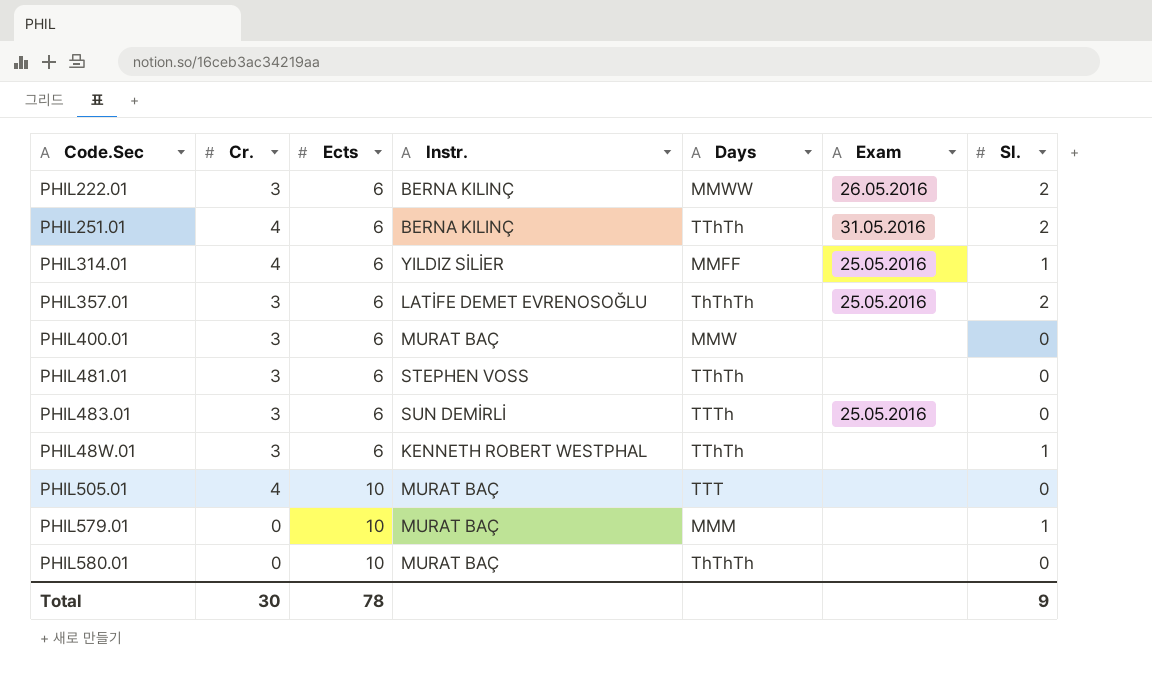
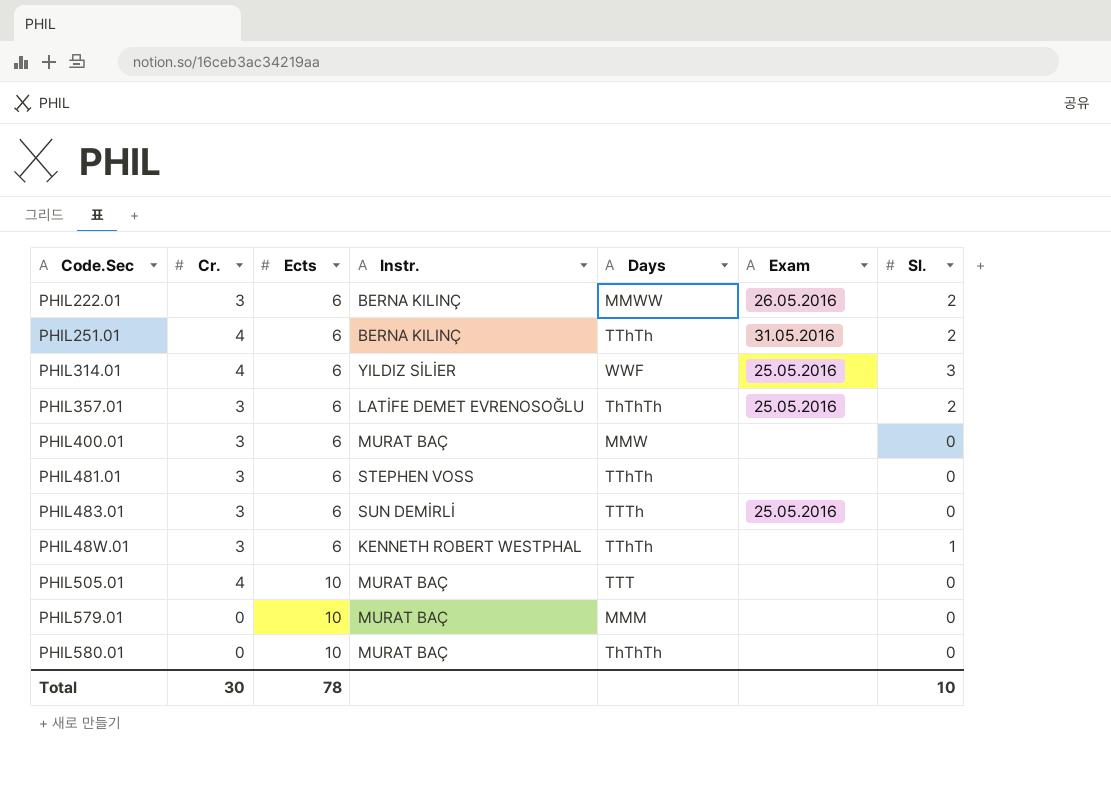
PHIL314.01 | Days: MMFF -> WWF
PHIL314.01 | Sl.: 1 -> 3
PHIL579.01 | Sl.: 1 -> 0
Total | Sl.: 9 -> 10

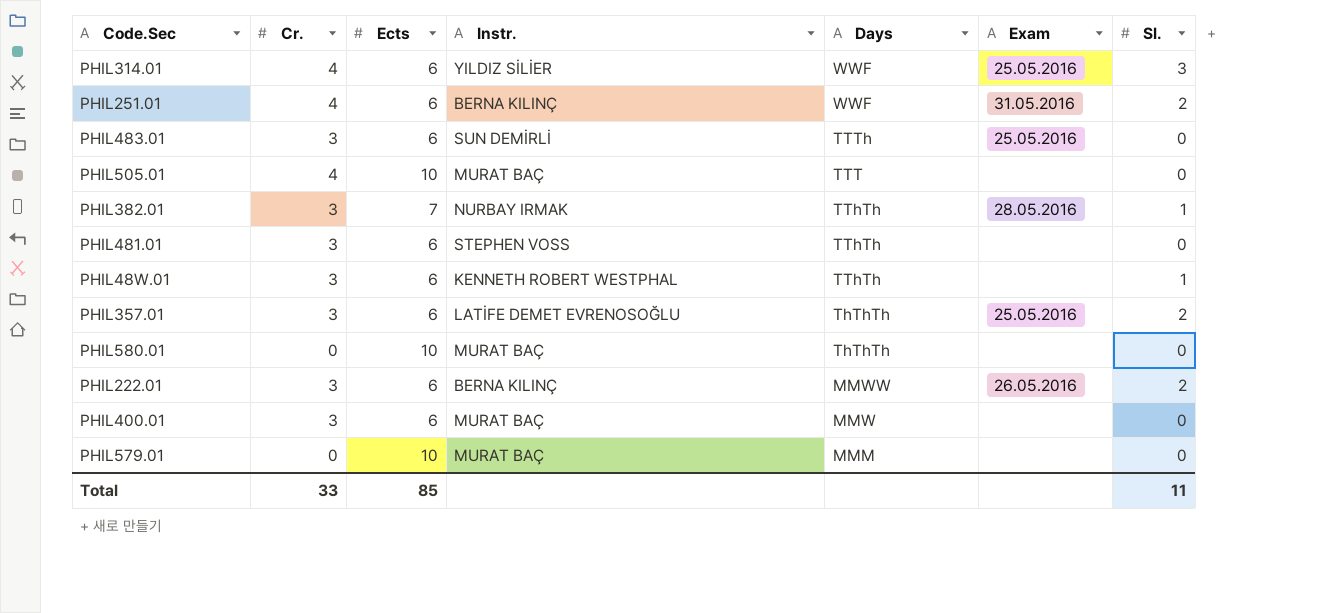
row order: Ects ascending -> Days descending
PHIL251.01 | Days: TThTh -> WWF
row PHIL382.01: none -> 3 | 7 | NURBAY IRMAK | TThTh | 28.05.2016 | 1
Total | Cr.: 30 -> 33
Total | Ects: 78 -> 85
Total | Sl.: 10 -> 11

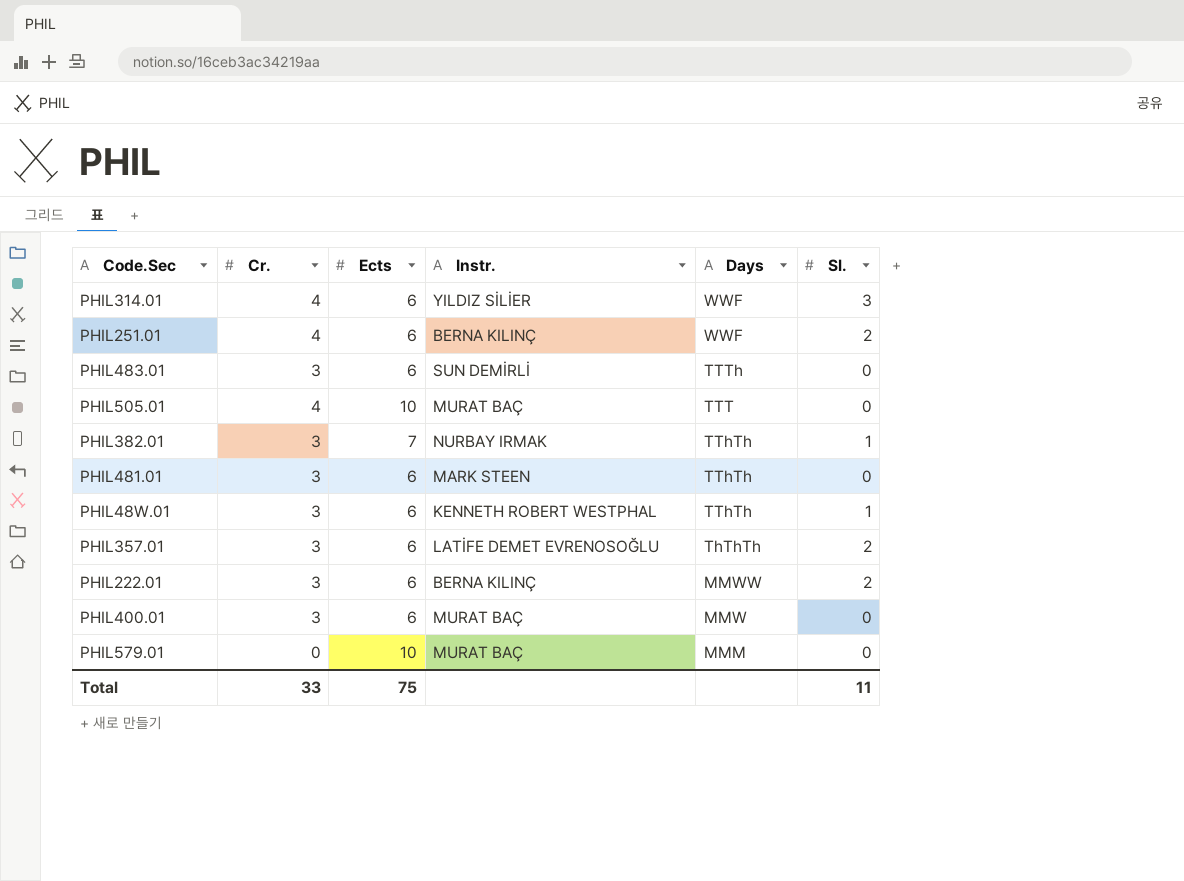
column Exam | position: 6 -> none
row PHIL580.01: 0 | 10 | MURAT BAÇ | ThThTh | none | 0 -> none
PHIL481.01 | Instr.: STEPHEN VOSS -> MARK STEEN
Total | Ects: 85 -> 75

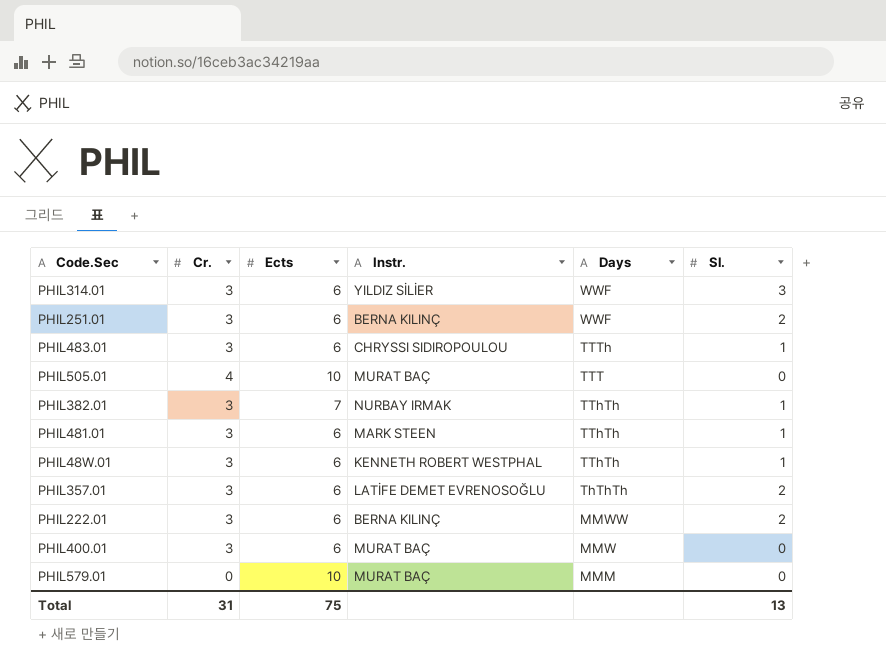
PHIL314.01 | Cr.: 4 -> 3
PHIL251.01 | Cr.: 4 -> 3
PHIL483.01 | Instr.: SUN DEMİRLİ -> CHRYSSI SIDIROPOULOU
PHIL483.01 | Sl.: 0 -> 1
PHIL481.01 | Sl.: 0 -> 1
Total | Cr.: 33 -> 31
Total | Sl.: 11 -> 13

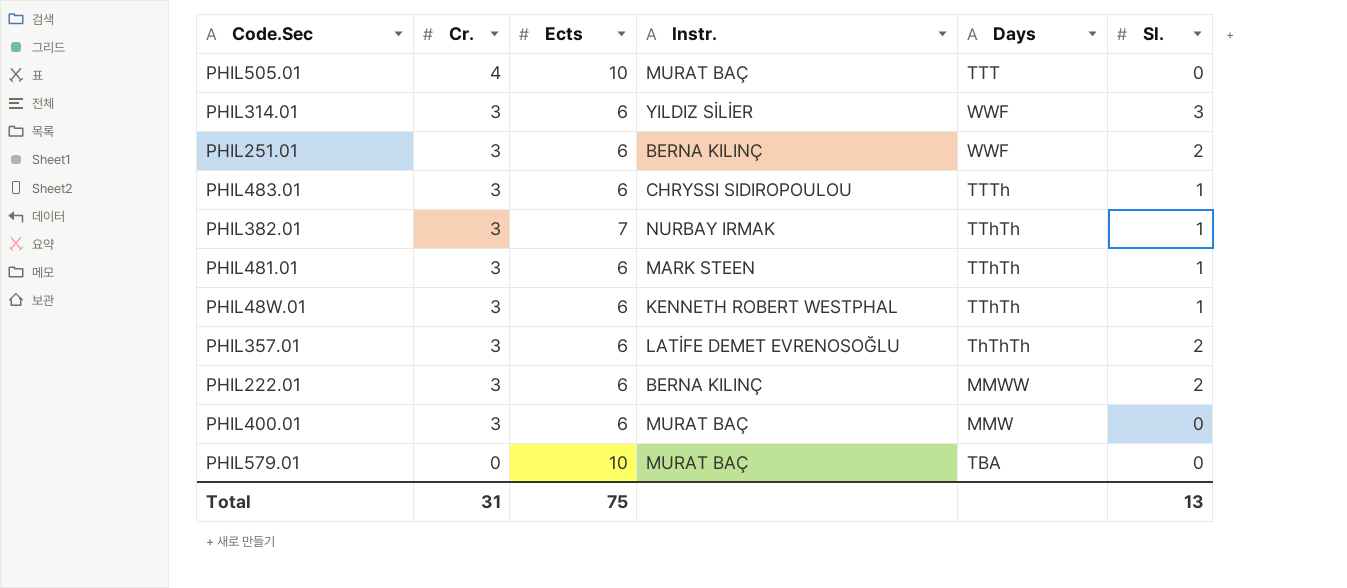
row order: Days descending -> Cr. descending
PHIL579.01 | Days: MMM -> TBA

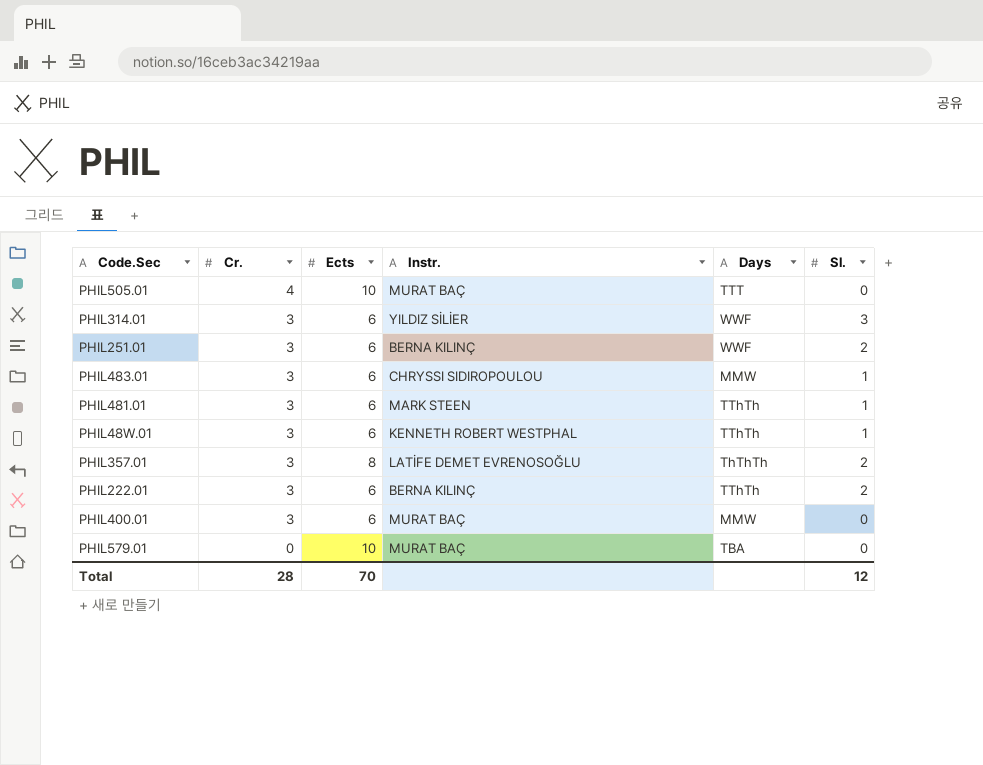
row PHIL382.01: 3 | 7 | NURBAY IRMAK | TThTh | 1 -> none
PHIL483.01 | Days: TTTh -> MMW
PHIL357.01 | Ects: 6 -> 8
PHIL222.01 | Days: MMWW -> TThTh
Total | Cr.: 31 -> 28
Total | Ects: 75 -> 70
Total | Sl.: 13 -> 12

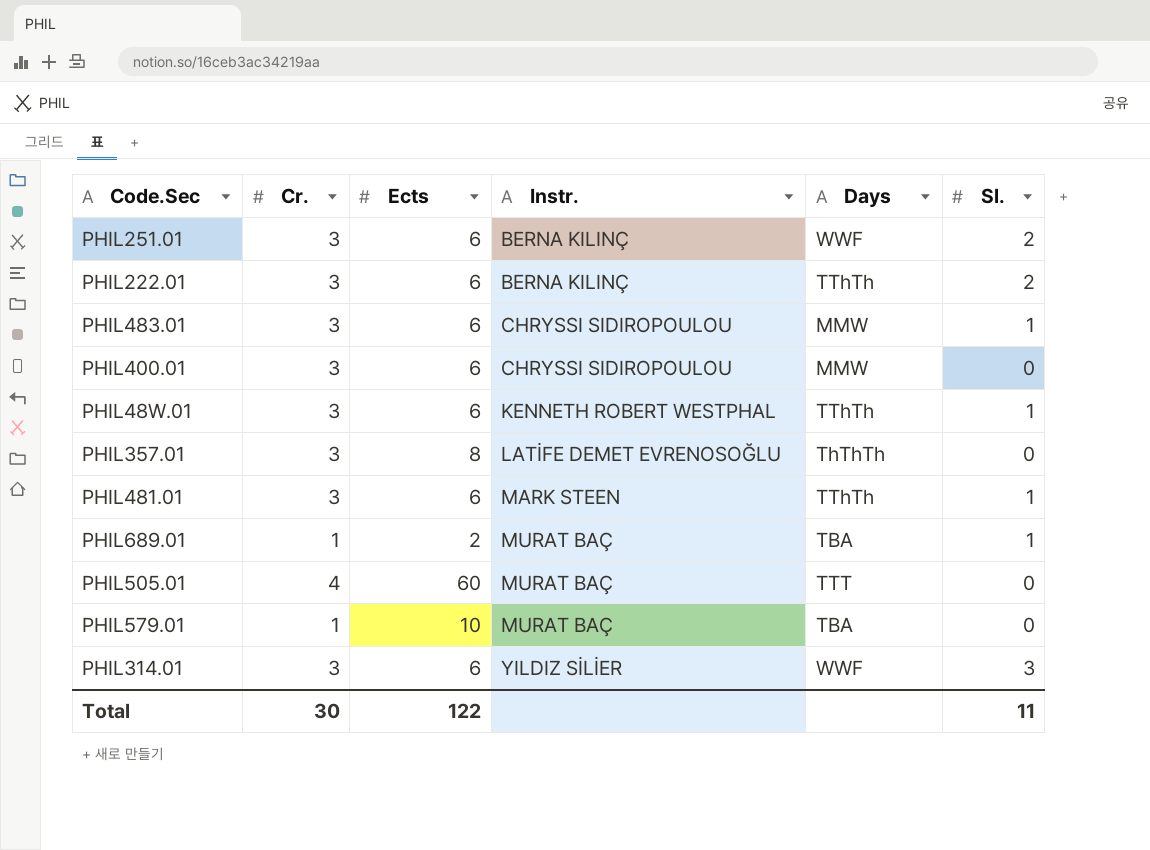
row order: Cr. descending -> Instr. ascending
PHIL400.01 | Instr.: MURAT BAÇ -> CHRYSSI SIDIROPOULOU
PHIL357.01 | Sl.: 2 -> 0
row PHIL689.01: none -> 1 | 2 | MURAT BAÇ | TBA | 1
PHIL505.01 | Ects: 10 -> 60
PHIL579.01 | Cr.: 0 -> 1
Total | Cr.: 28 -> 30
Total | Ects: 70 -> 122
Total | Sl.: 12 -> 11

